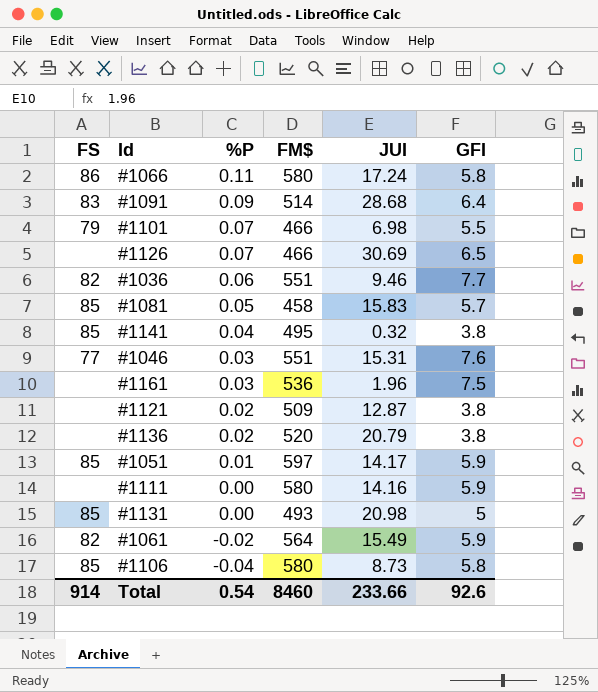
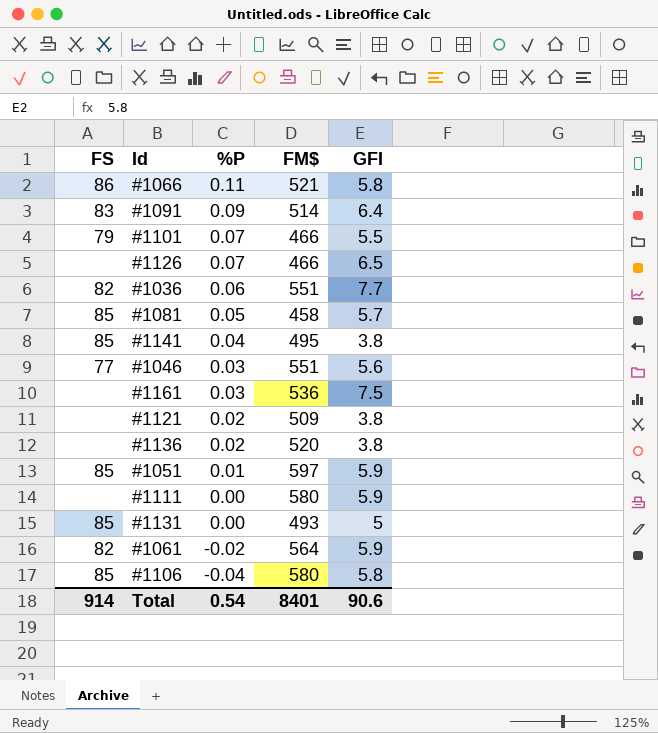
column JUI | position: 5 -> none
#1066 | FM$: 580 -> 521
#1046 | GFI: 7.6 -> 5.6
Total | FM$: 8460 -> 8401
Total | GFI: 92.6 -> 90.6

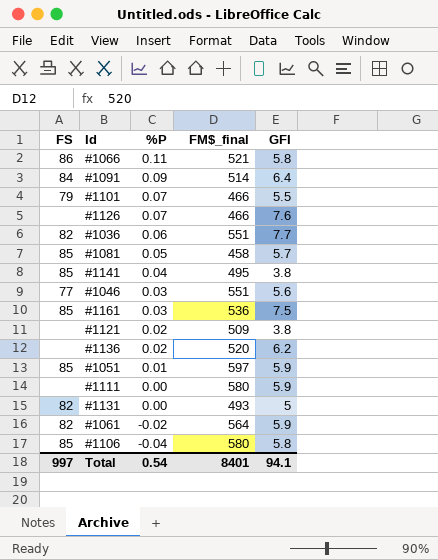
column name: FM$ -> FM$_final
#1091 | FS: 83 -> 84
#1126 | GFI: 6.5 -> 7.6
#1161 | FS: none -> 85
#1136 | GFI: 3.8 -> 6.2
#1131 | FS: 85 -> 82
Total | FS: 914 -> 997
Total | GFI: 90.6 -> 94.1

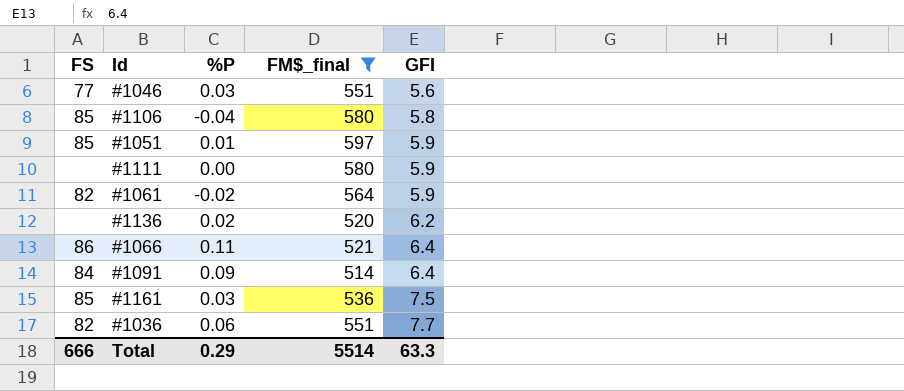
filter: none -> FM$_final >= 514
row order: %P descending -> GFI ascending
#1066 | GFI: 5.8 -> 6.4
Total | FS: 997 -> 666
Total | %P: 0.54 -> 0.29
Total | FM$_final: 8401 -> 5514
Total | GFI: 94.1 -> 63.3

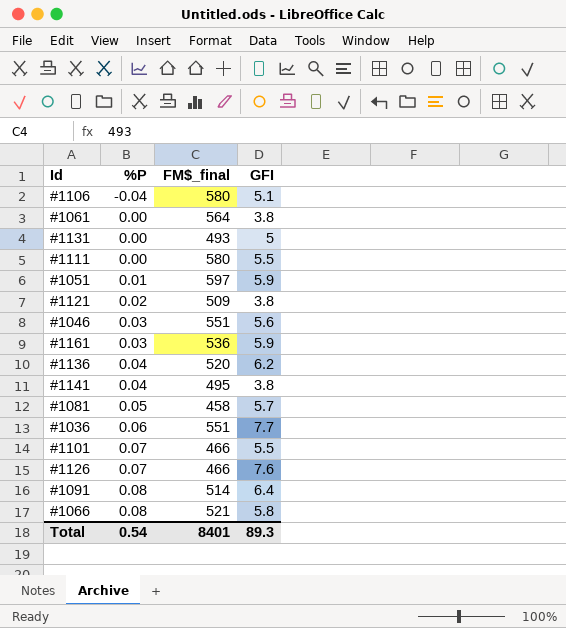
filter: FM$_final >= 514 -> none
row order: GFI ascending -> %P ascending
column FS | position: 1 -> none
#1106 | GFI: 5.8 -> 5.1
#1061 | %P: -0.02 -> 0.00
#1061 | GFI: 5.9 -> 3.8
#1111 | GFI: 5.9 -> 5.5
#1161 | GFI: 7.5 -> 5.9
#1136 | %P: 0.02 -> 0.04
#1091 | %P: 0.09 -> 0.08
#1066 | %P: 0.11 -> 0.08
#1066 | GFI: 6.4 -> 5.8
Total | %P: 0.29 -> 0.54
Total | FM$_final: 5514 -> 8401
Total | GFI: 63.3 -> 89.3

